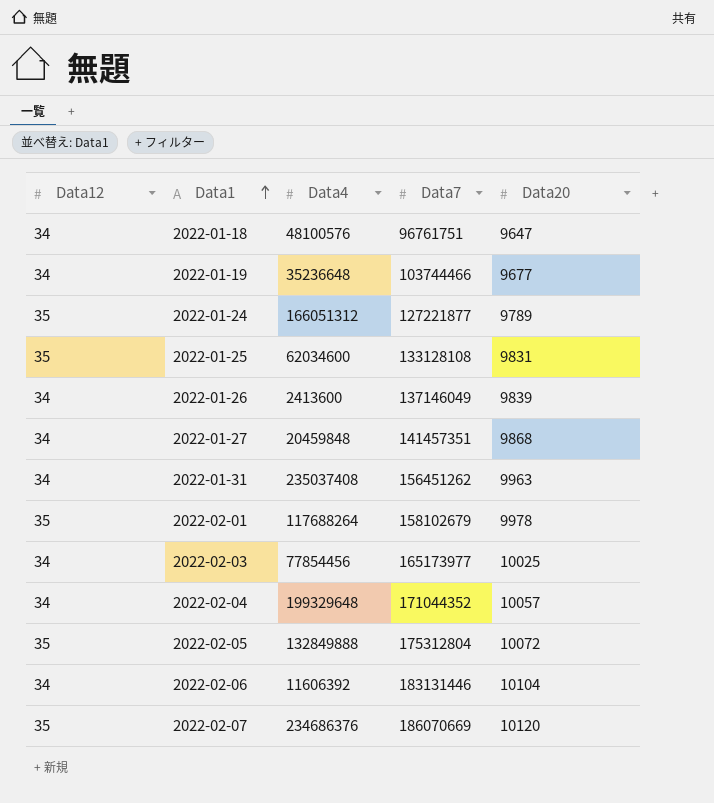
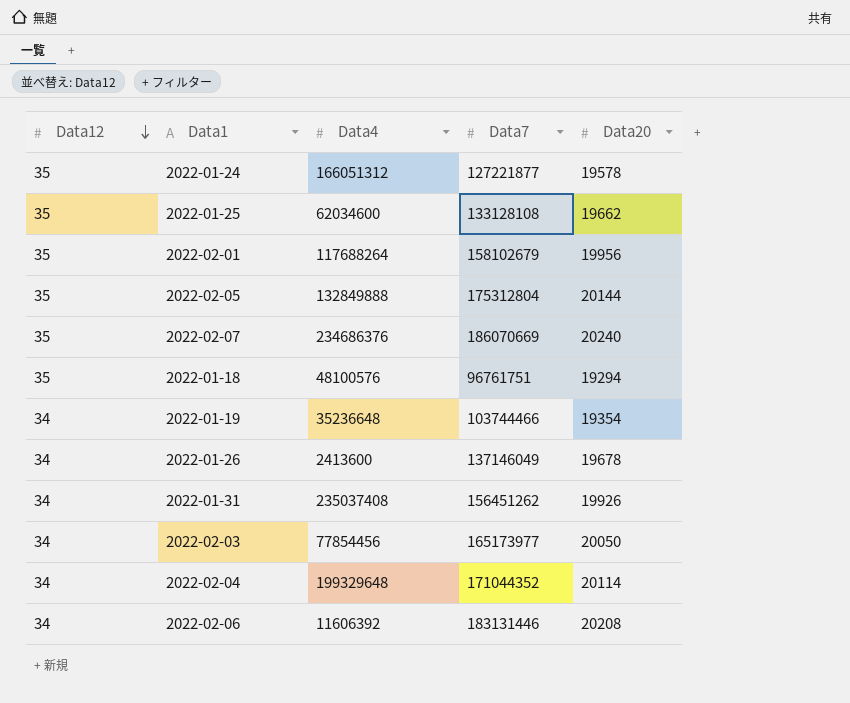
row order: Data1 ascending -> Data12 descending
row 2022-01-27: 34 | 20459848 | 141457351 | 9868 -> none
2022-01-24 | Data20: 9789 -> 19578
2022-01-25 | Data20: 9831 -> 19662
2022-02-01 | Data20: 9978 -> 19956
2022-02-05 | Data20: 10072 -> 20144
2022-02-07 | Data20: 10120 -> 20240
2022-01-18 | Data12: 34 -> 35
2022-01-18 | Data20: 9647 -> 19294
2022-01-19 | Data20: 9677 -> 19354
2022-01-26 | Data20: 9839 -> 19678
2022-01-31 | Data20: 9963 -> 19926
2022-02-03 | Data20: 10025 -> 20050
2022-02-04 | Data20: 10057 -> 20114
2022-02-06 | Data20: 10104 -> 20208

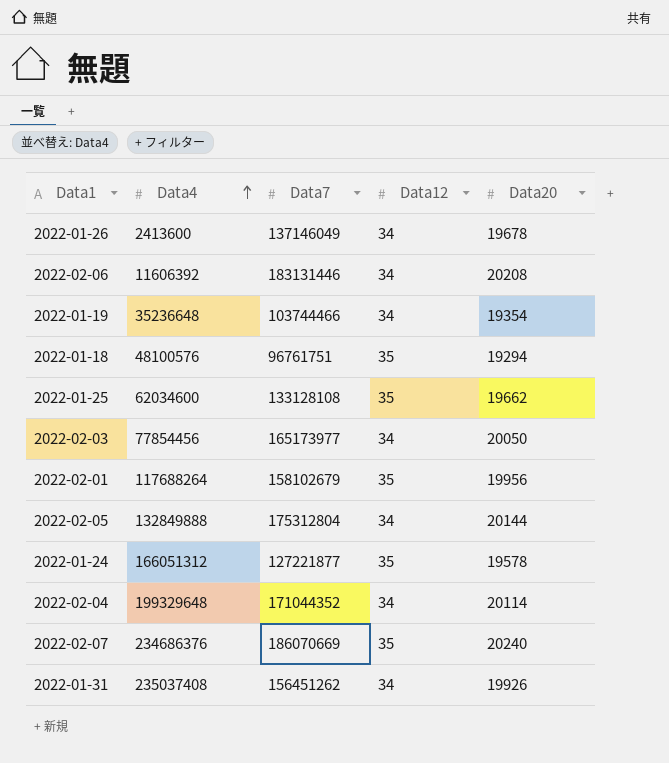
row order: Data12 descending -> Data4 ascending
column Data12 | position: 1 -> 4
2022-02-05 | Data12: 35 -> 34

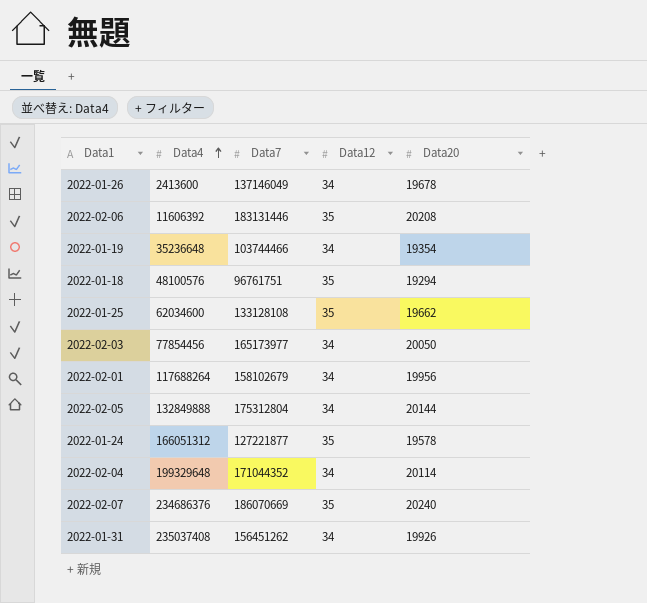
2022-02-06 | Data12: 34 -> 35
2022-02-01 | Data12: 35 -> 34

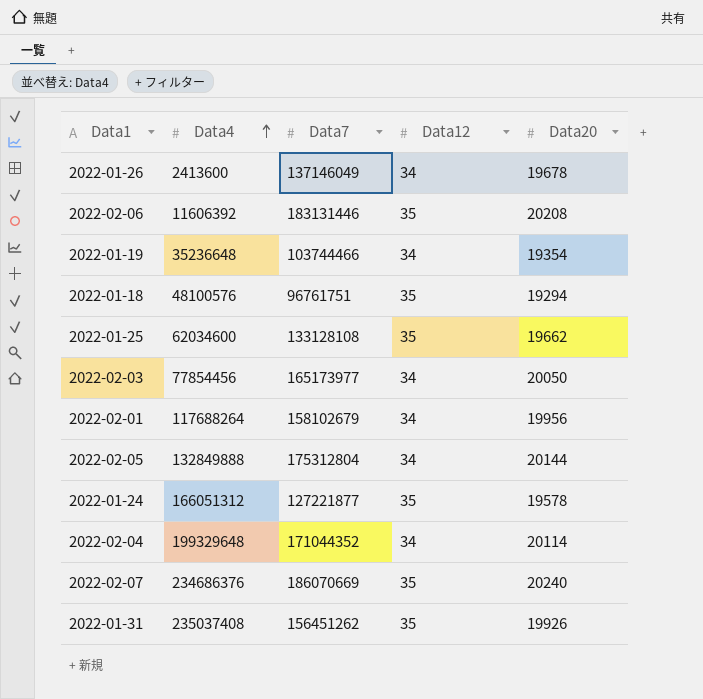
2022-01-31 | Data12: 34 -> 35

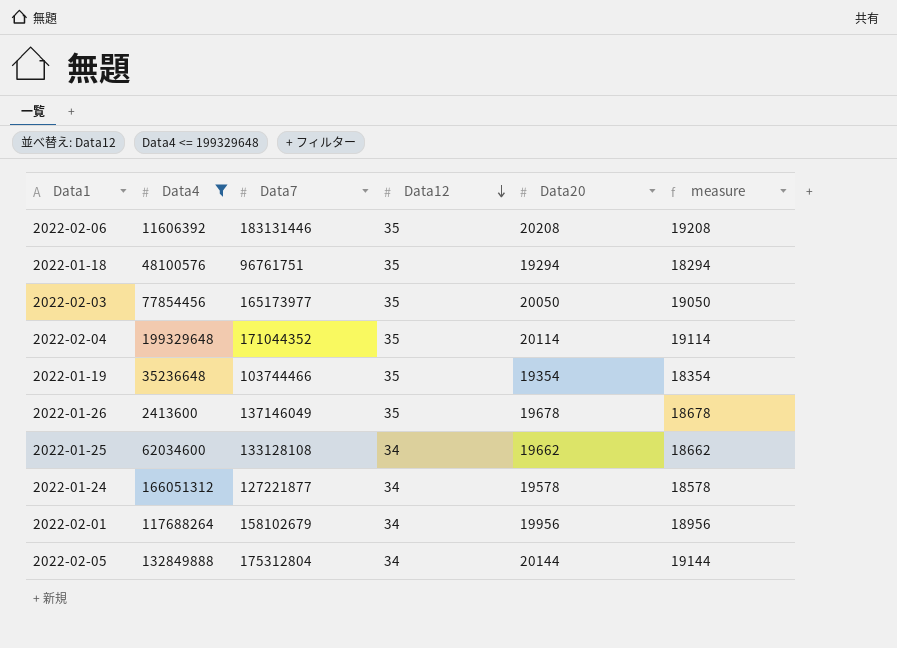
filter: none -> Data4 <= 199329648
row order: Data4 ascending -> Data12 descending
column measure | formula: none -> [Data20] - 1000
2022-02-03 | Data12: 34 -> 35
2022-02-04 | Data12: 34 -> 35
2022-01-19 | Data12: 34 -> 35
2022-01-26 | Data12: 34 -> 35
2022-01-25 | Data12: 35 -> 34
2022-01-24 | Data12: 35 -> 34

